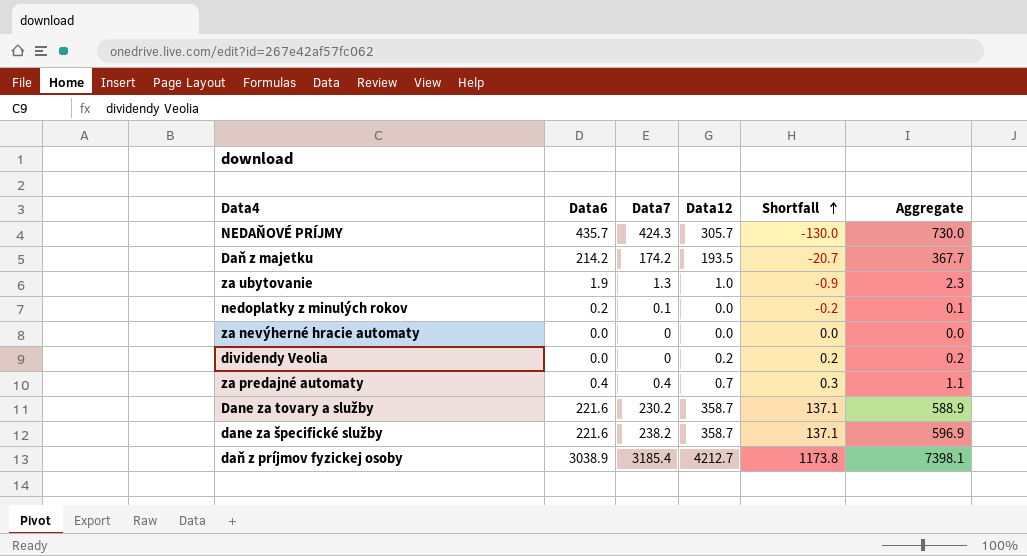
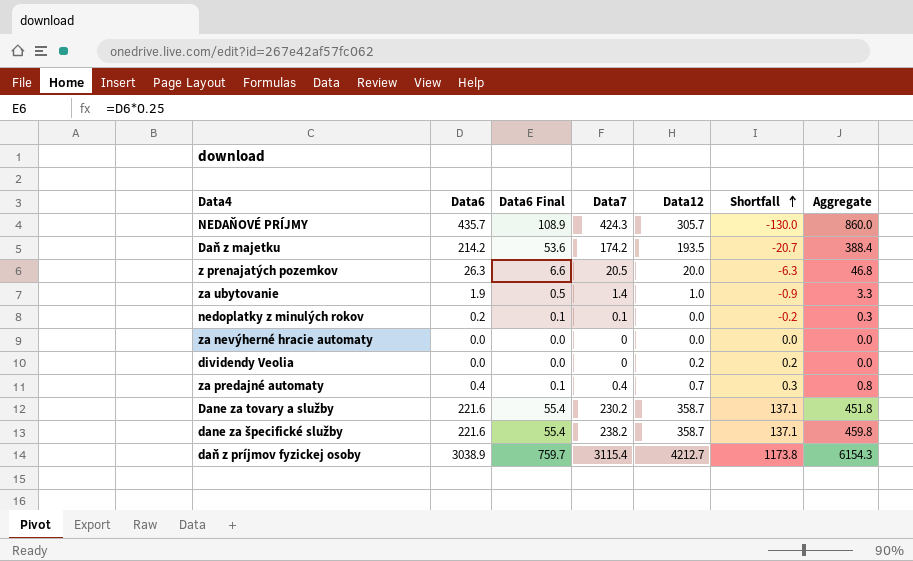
column Data6 Final | formula: none -> [Data6] * 0.25
column Aggregate | formula: [Data7] + [Data12] -> [Data6] + [Data7]
row z prenajatých pozemkov: none -> 26.3 | 6.6 | 20.5 | 20.0 | -6.3 | 46.8
za ubytovanie | Data7: 1.3 -> 1.4
daň z príjmov fyzickej osoby | Data7: 3185.4 -> 3115.4

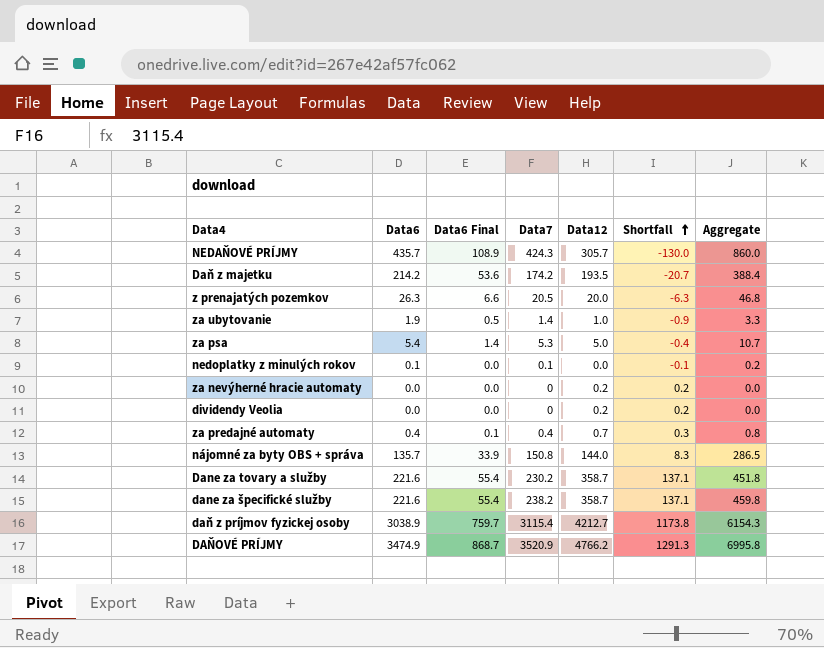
row za psa: none -> 5.4 | 1.4 | 5.3 | 5.0 | -0.4 | 10.7
nedoplatky z minulých rokov | Data6: 0.2 -> 0.1
nedoplatky z minulých rokov | Data6 Final: 0.1 -> 0.0
nedoplatky z minulých rokov | Shortfall: -0.2 -> -0.1
nedoplatky z minulých rokov | Aggregate: 0.3 -> 0.2
za nevýherné hracie automaty | Data12: 0.0 -> 0.2
za nevýherné hracie automaty | Shortfall: 0.0 -> 0.2
row nájomné za byty OBS + správa: none -> 135.7 | 33.9 | 150.8 | 144.0 | 8.3 | 286.5
row DAŇOVÉ PRÍJMY: none -> 3474.9 | 868.7 | 3520.9 | 4766.2 | 1291.3 | 6995.8

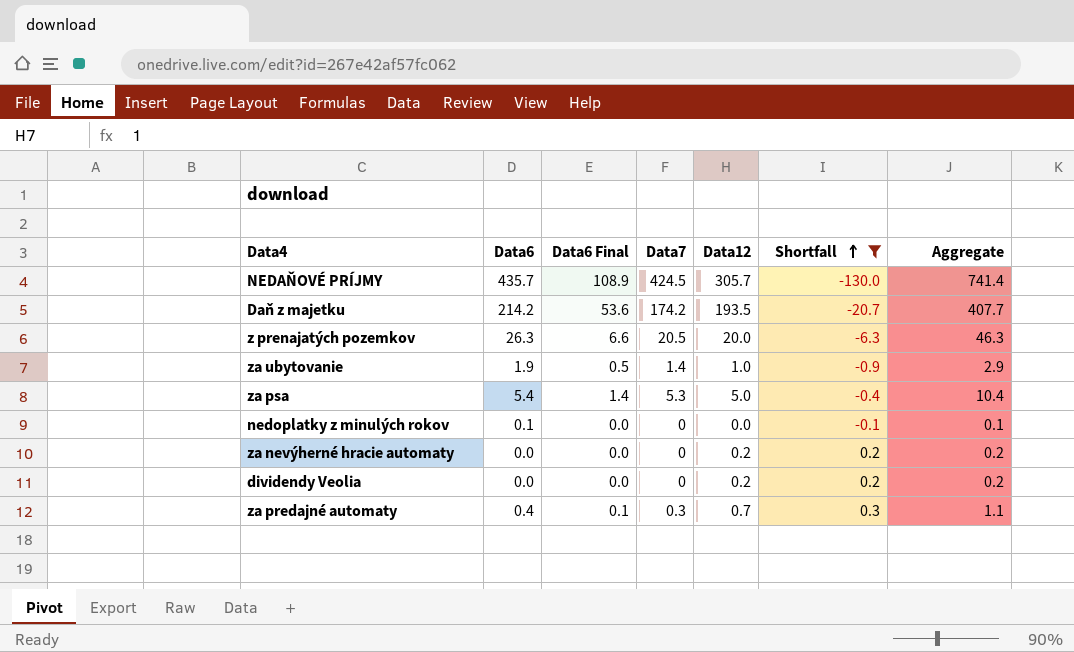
filter: none -> Shortfall <= 0.3
column Aggregate | formula: [Data6] + [Data7] -> [Data6] + [Data12]
NEDAŇOVÉ PRÍJMY | Data7: 424.3 -> 424.5
nedoplatky z minulých rokov | Data7: 0.1 -> 0
za predajné automaty | Data7: 0.4 -> 0.3

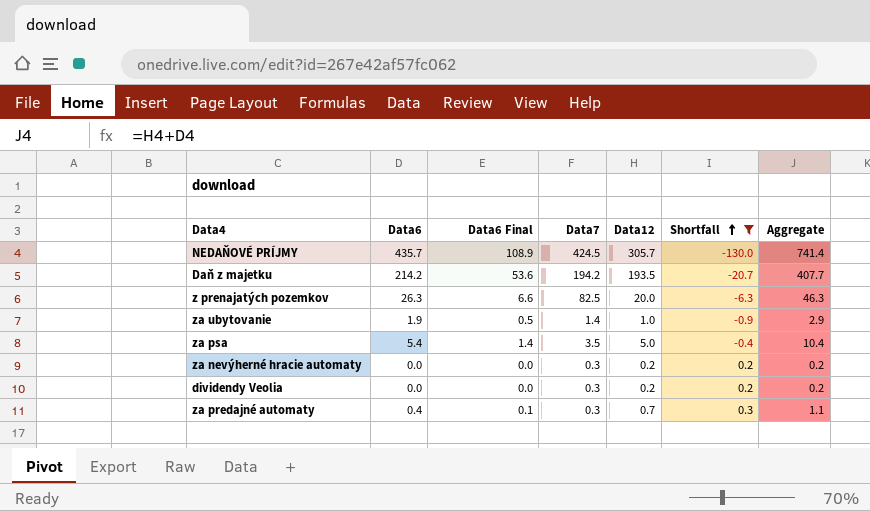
row nedoplatky z minulých rokov: 0.1 | 0.0 | 0 | 0.0 | -0.1 | 0.1 -> none
Daň z majetku | Data7: 174.2 -> 194.2
z prenajatých pozemkov | Data7: 20.5 -> 82.5
za psa | Data7: 5.3 -> 3.5
za nevýherné hracie automaty | Data7: 0 -> 0.3
dividendy Veolia | Data7: 0 -> 0.3

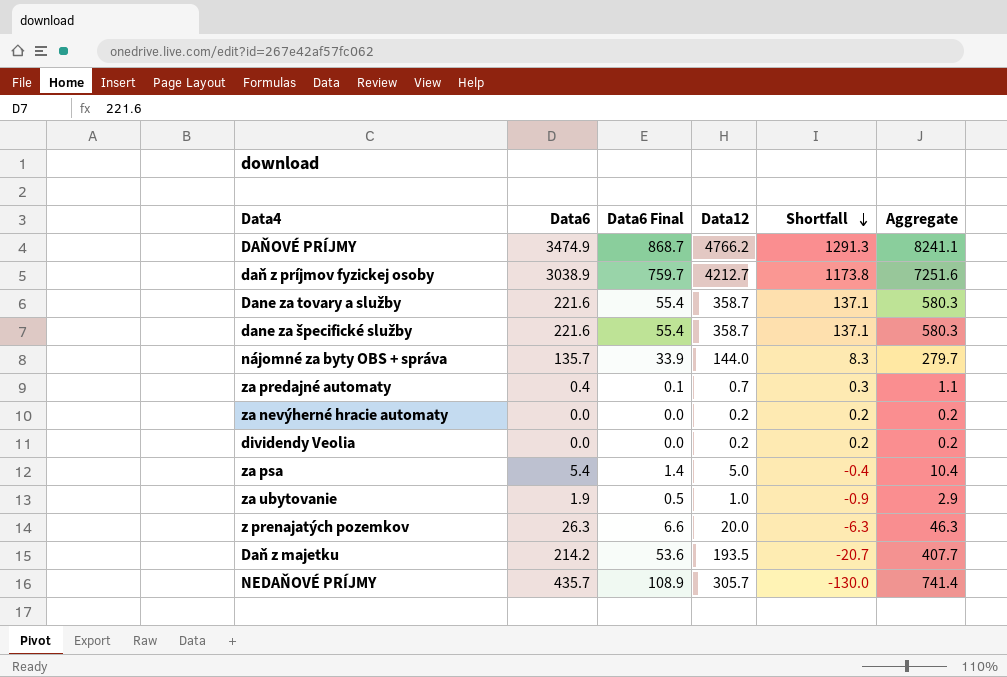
filter: Shortfall <= 0.3 -> none
row order: Shortfall ascending -> Shortfall descending
column Data7 | position: 4 -> none

